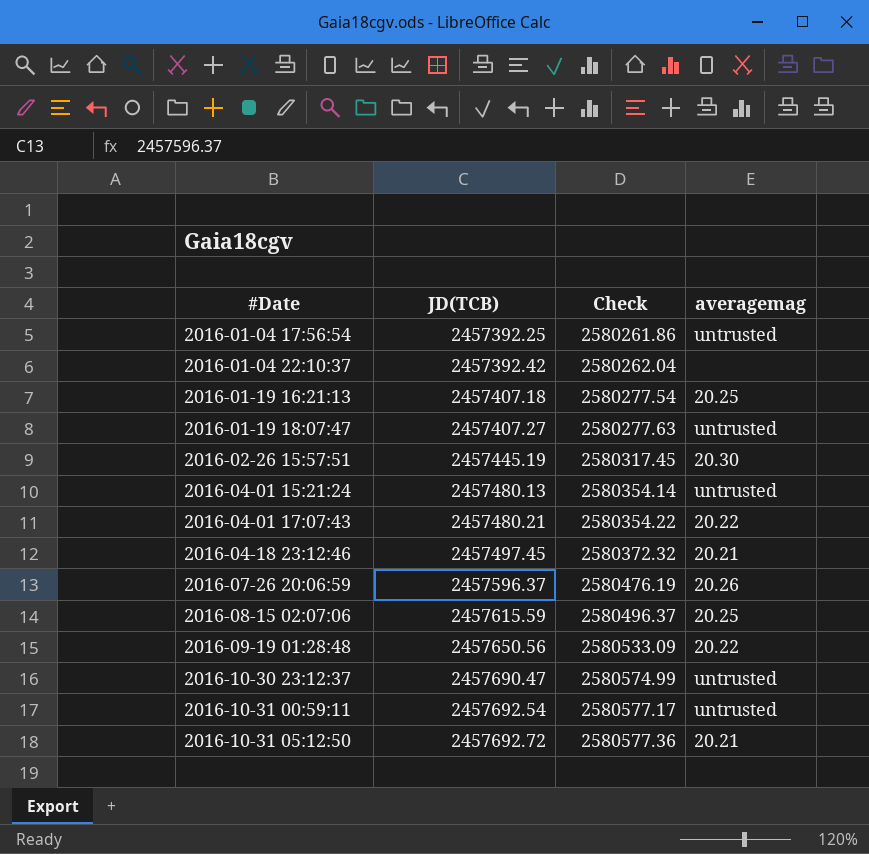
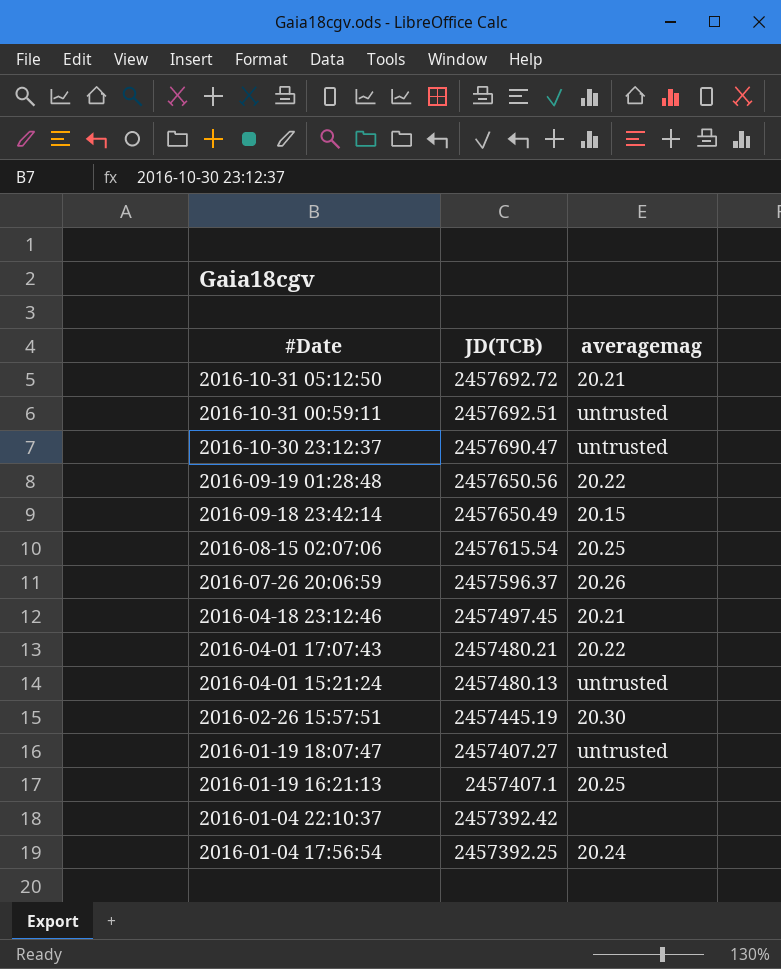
row order: #Date ascending -> #Date descending
column Check | formula: [JD(TCB)] * 1.05 -> none
2016-10-31 00:59:11 | JD(TCB): 2457692.54 -> 2457692.51
row 2016-09-18 23:42:14: none -> 2457650.49 | 20.15
2016-08-15 02:07:06 | JD(TCB): 2457615.59 -> 2457615.54
2016-01-19 16:21:13 | JD(TCB): 2457407.18 -> 2457407.1
2016-01-04 17:56:54 | averagemag: untrusted -> 20.24

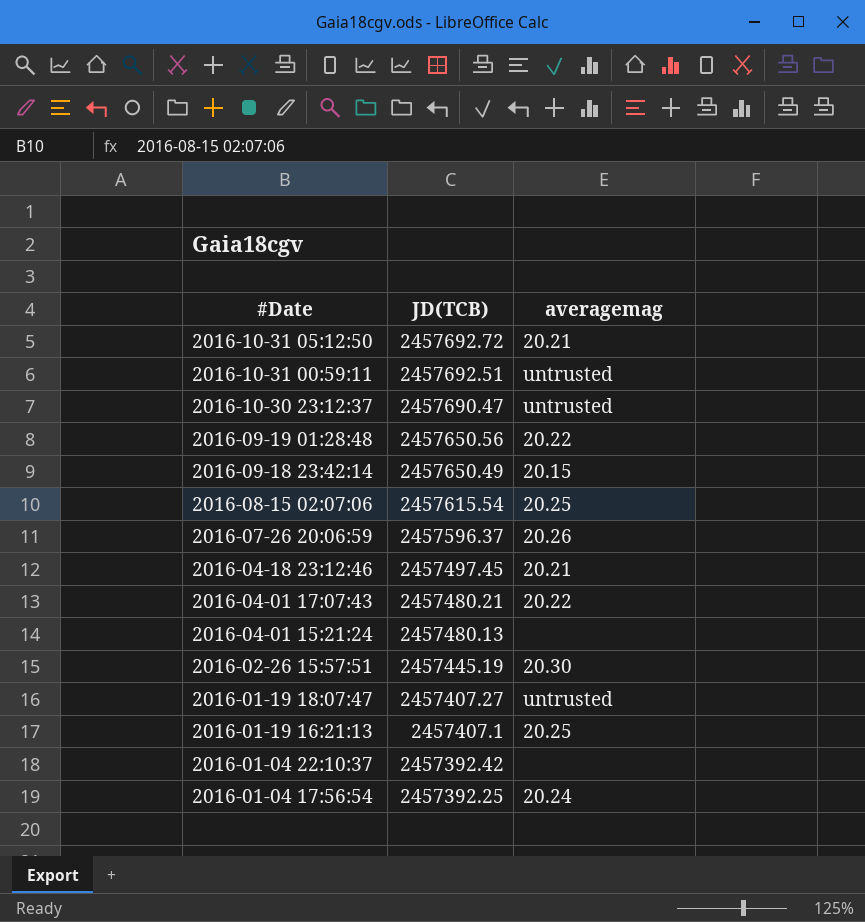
2016-04-01 15:21:24 | averagemag: untrusted -> none

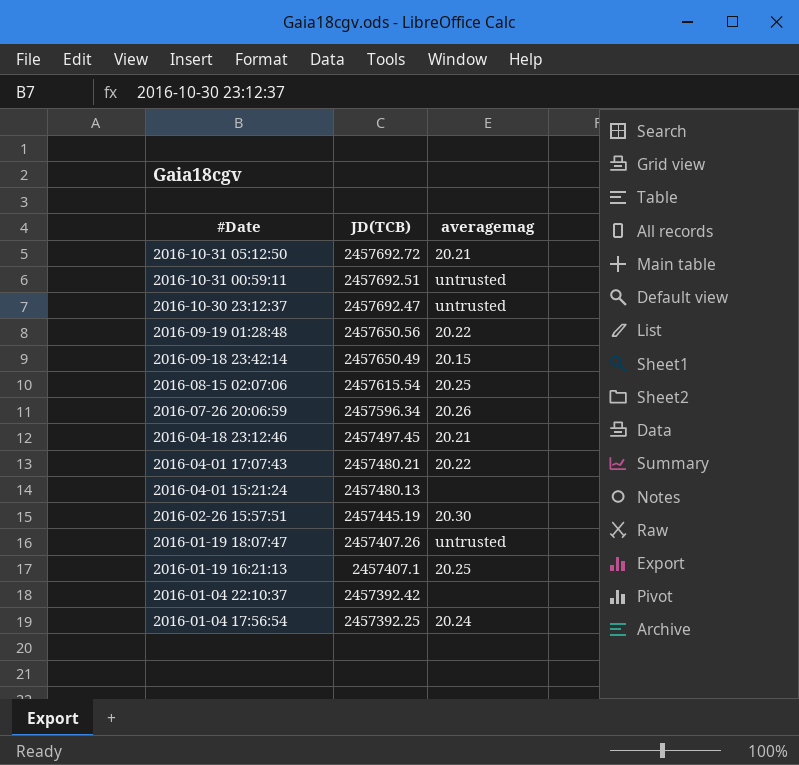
2016-10-30 23:12:37 | JD(TCB): 2457690.47 -> 2457692.47
2016-07-26 20:06:59 | JD(TCB): 2457596.37 -> 2457596.34
2016-01-19 18:07:47 | JD(TCB): 2457407.27 -> 2457407.26

